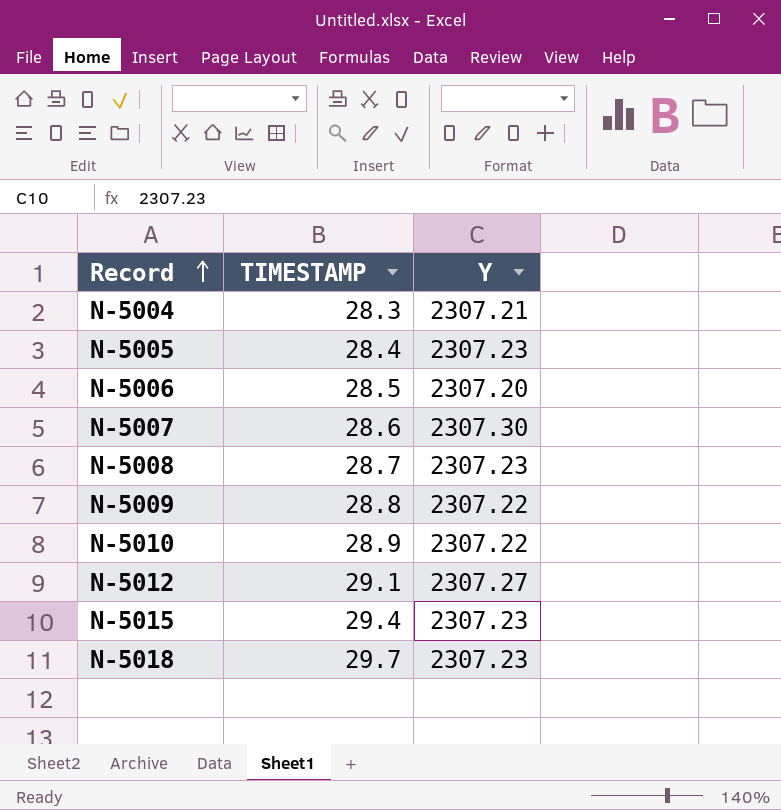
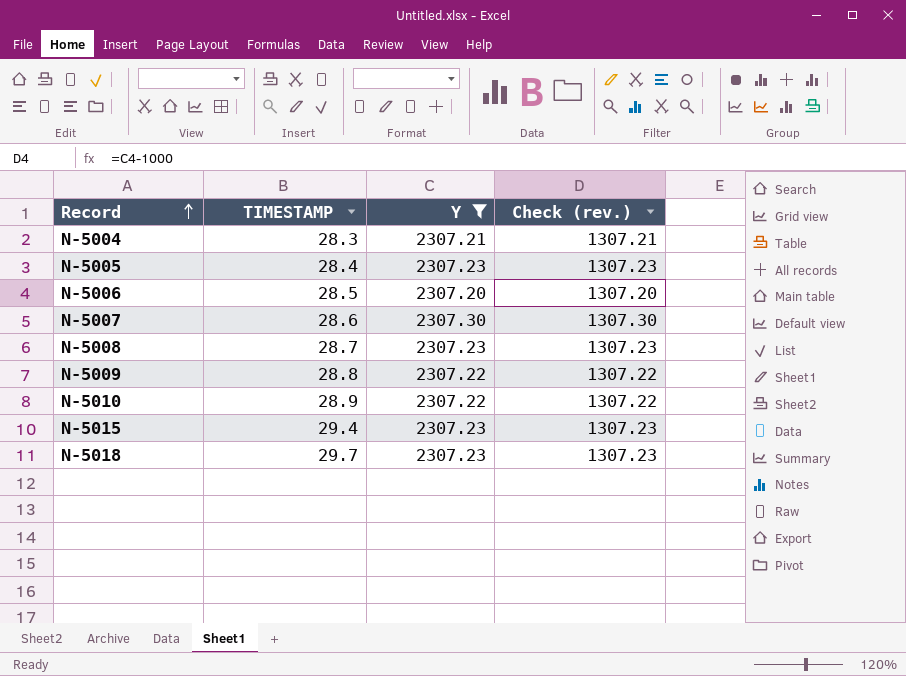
filter: none -> Y != 2307.27
column Check (rev.) | formula: none -> [Y] - 1000

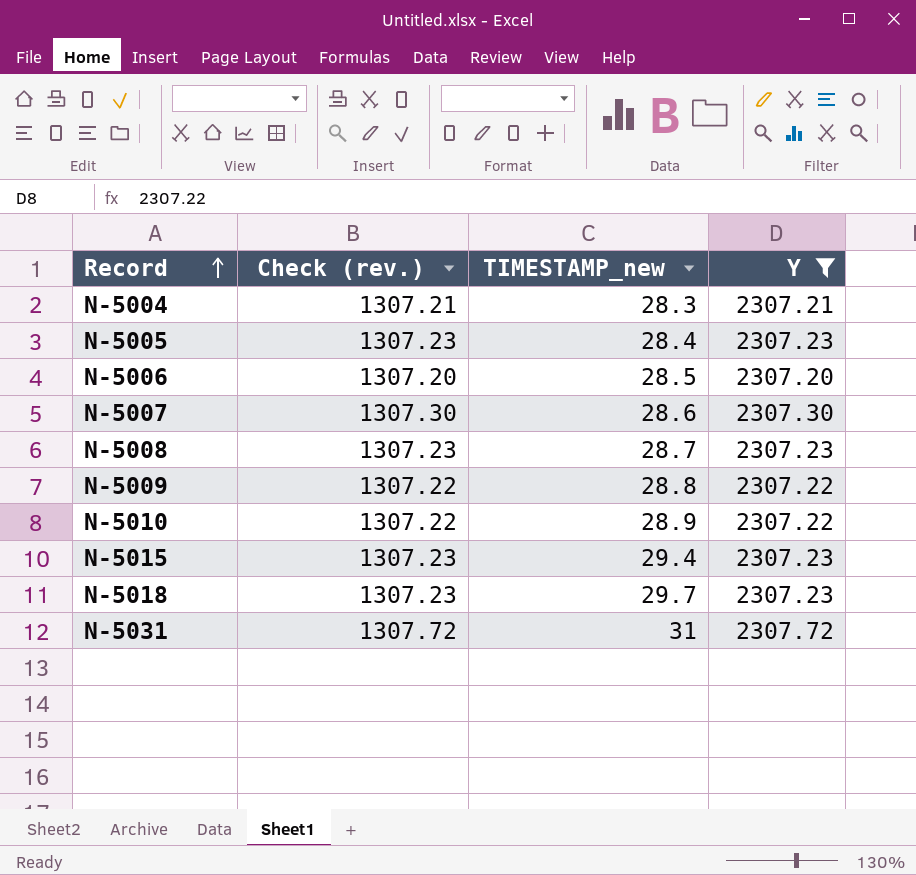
column Check (rev.) | position: 4 -> 2
column name: TIMESTAMP -> TIMESTAMP_new
row N-5031: none -> 1307.72 | 31 | 2307.72

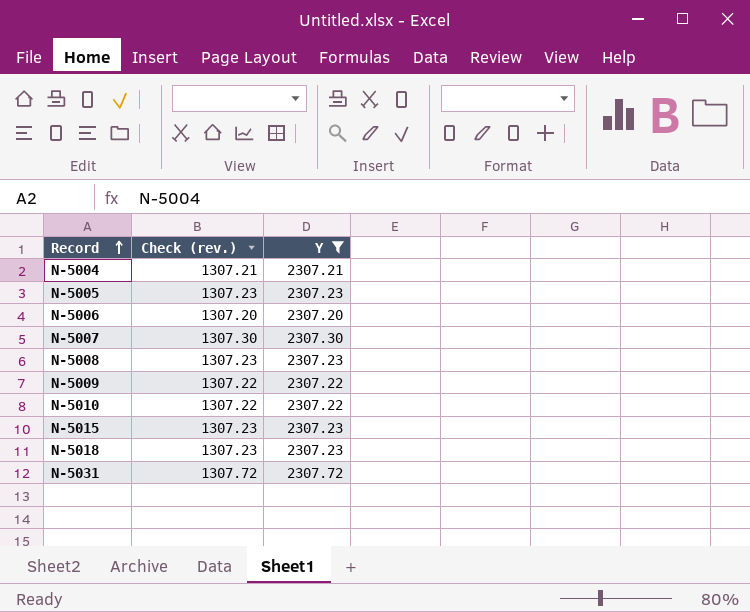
column TIMESTAMP_new | position: 3 -> none

